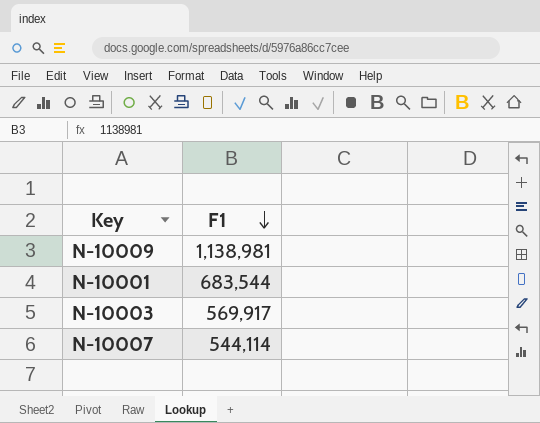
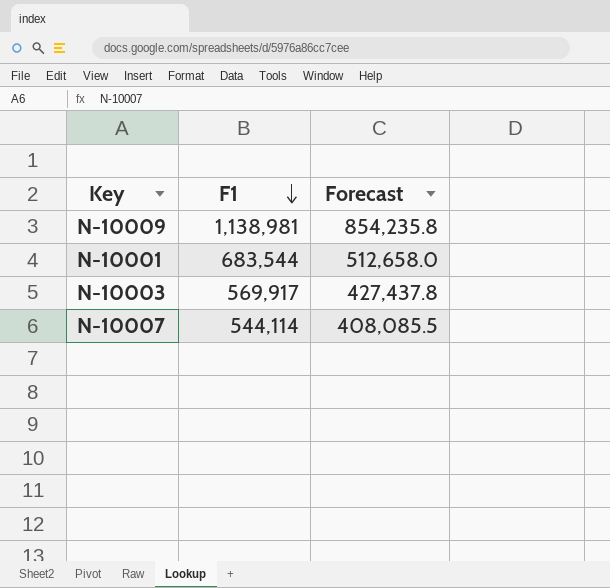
column Forecast | formula: none -> [F1] * 0.75

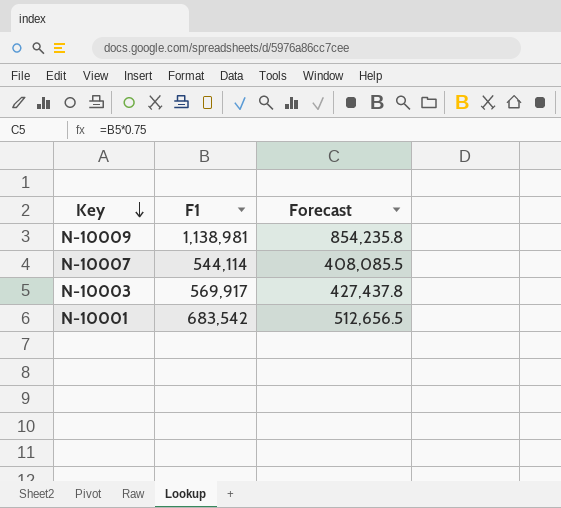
row order: F1 descending -> Key descending
N-10001 | F1: 683,544 -> 683,542
N-10001 | Forecast: 512,658.0 -> 512,656.5

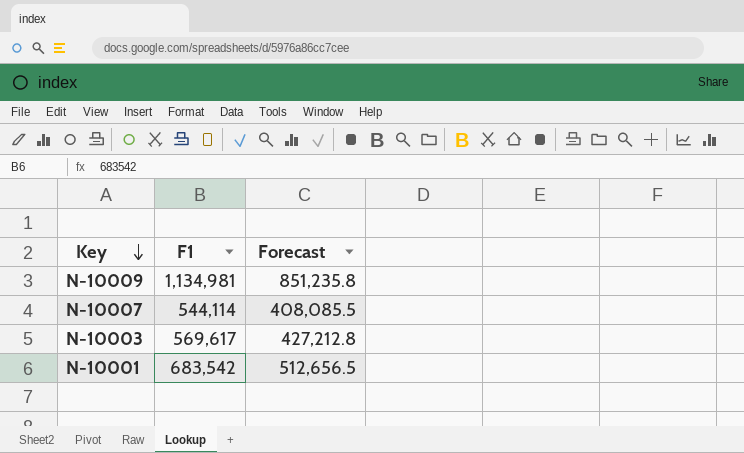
N-10009 | F1: 1,138,981 -> 1,134,981
N-10009 | Forecast: 854,235.8 -> 851,235.8
N-10003 | F1: 569,917 -> 569,617
N-10003 | Forecast: 427,437.8 -> 427,212.8

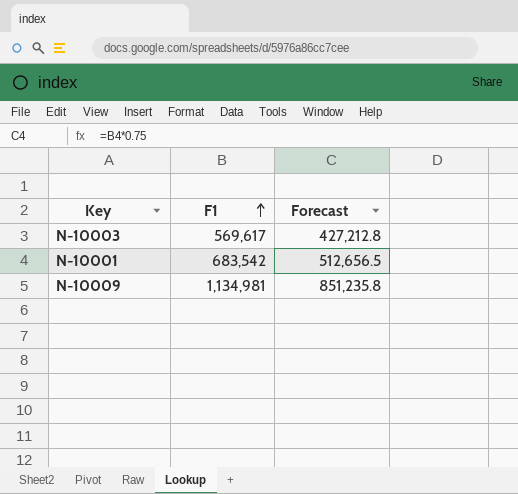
row order: Key descending -> F1 ascending
row N-10007: 544,114 | 408,085.5 -> none

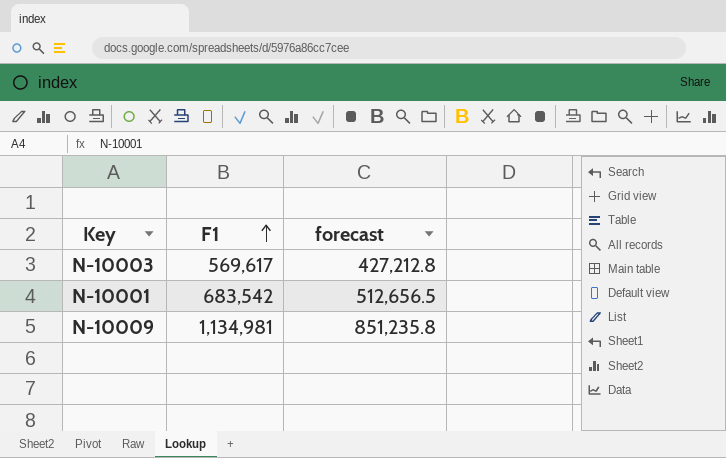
column name: Forecast -> forecast

